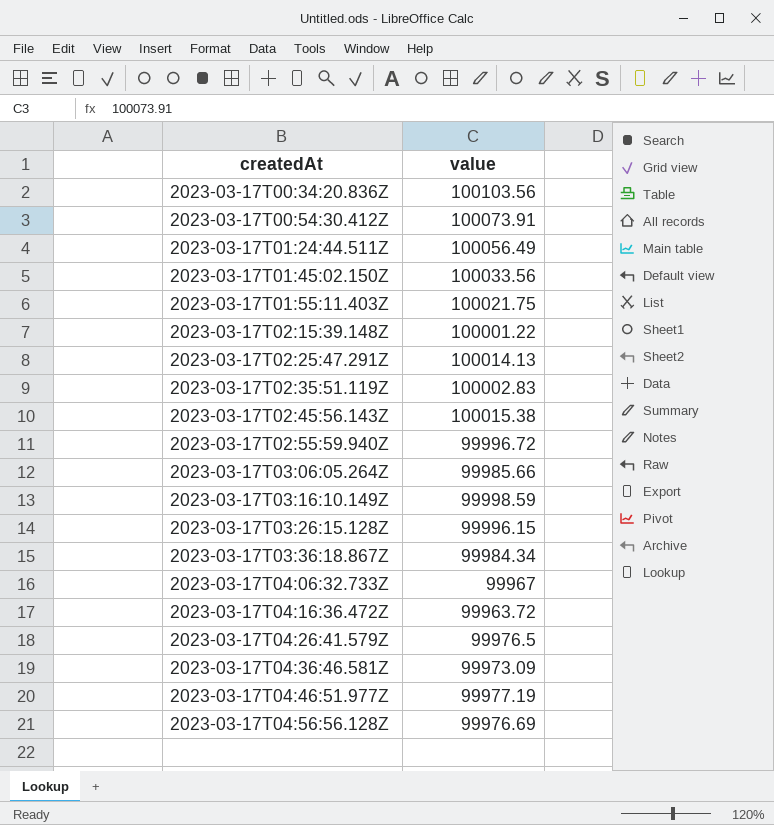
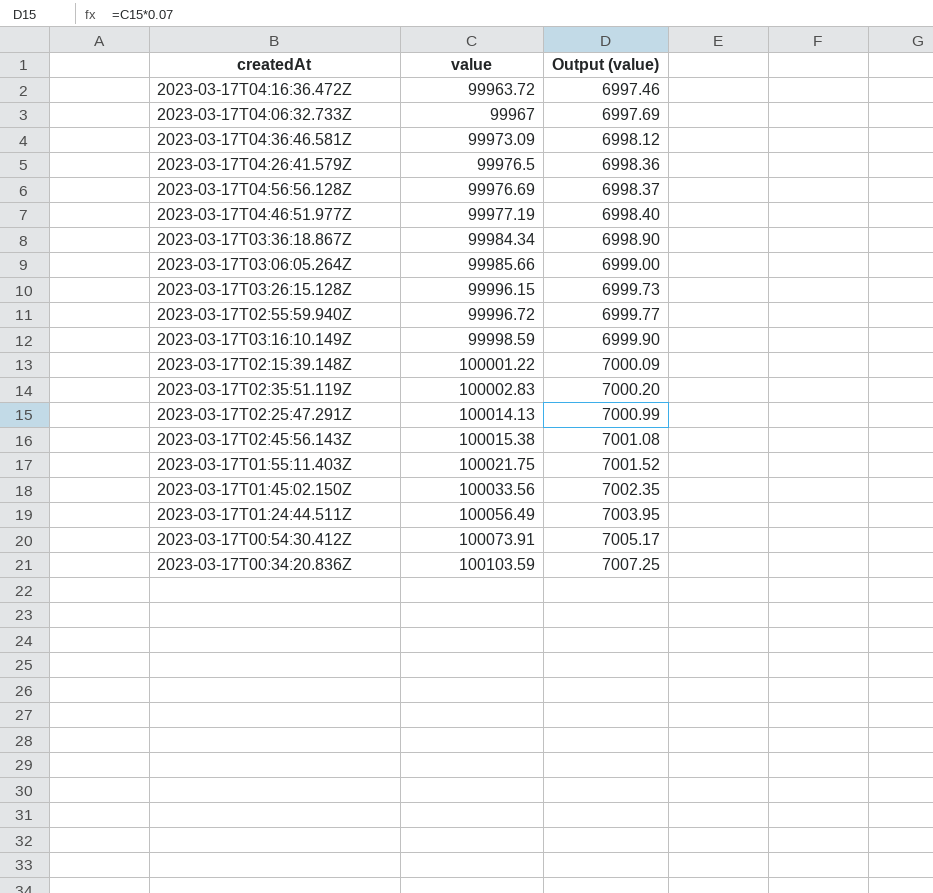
row order: createdAt ascending -> value ascending
column Output (value) | formula: none -> [value] * 0.07
2023-03-17T00:34:20.836Z | value: 100103.56 -> 100103.59

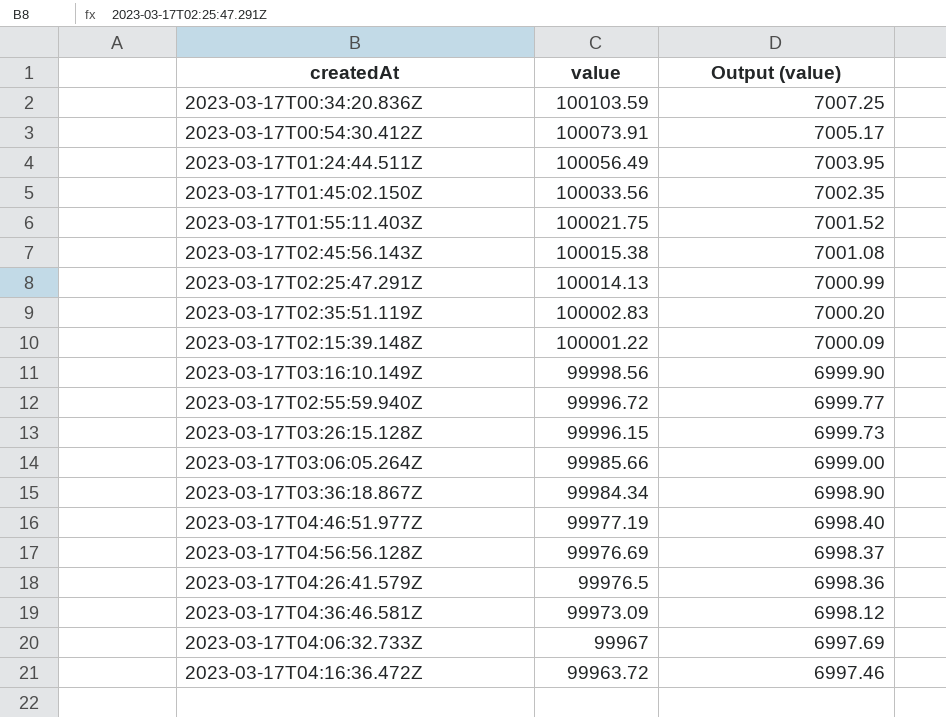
row order: value ascending -> value descending
2023-03-17T03:16:10.149Z | value: 99998.59 -> 99998.56

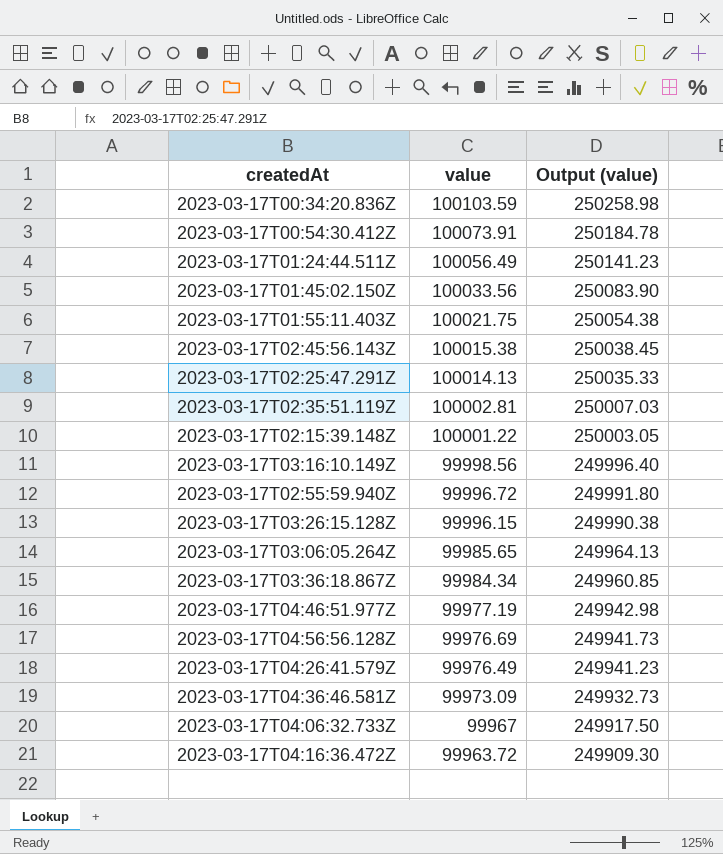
column Output (value) | formula: [value] * 0.07 -> [value] * 2.5
2023-03-17T02:35:51.119Z | value: 100002.83 -> 100002.81
2023-03-17T03:06:05.264Z | value: 99985.66 -> 99985.65
2023-03-17T04:26:41.579Z | value: 99976.5 -> 99976.49

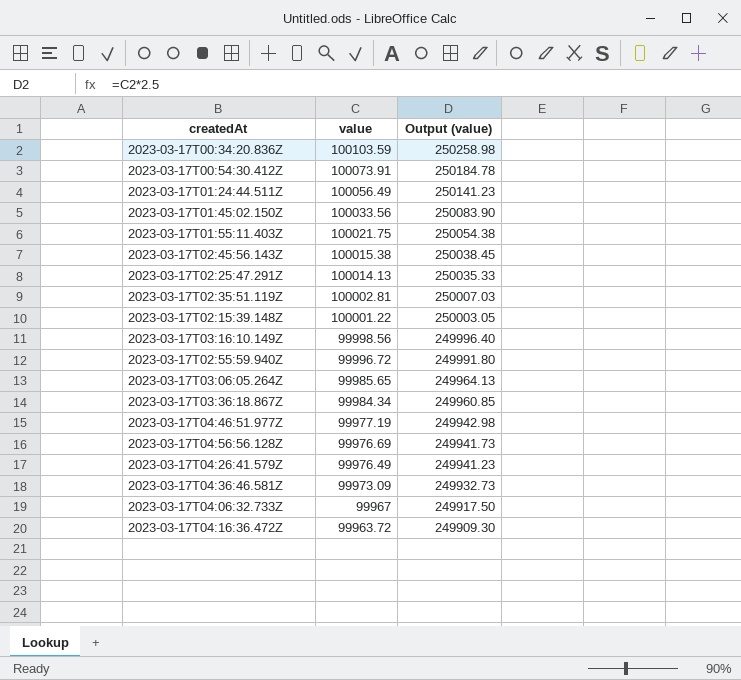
row 2023-03-17T03:26:15.128Z: 99996.15 | 249990.38 -> none

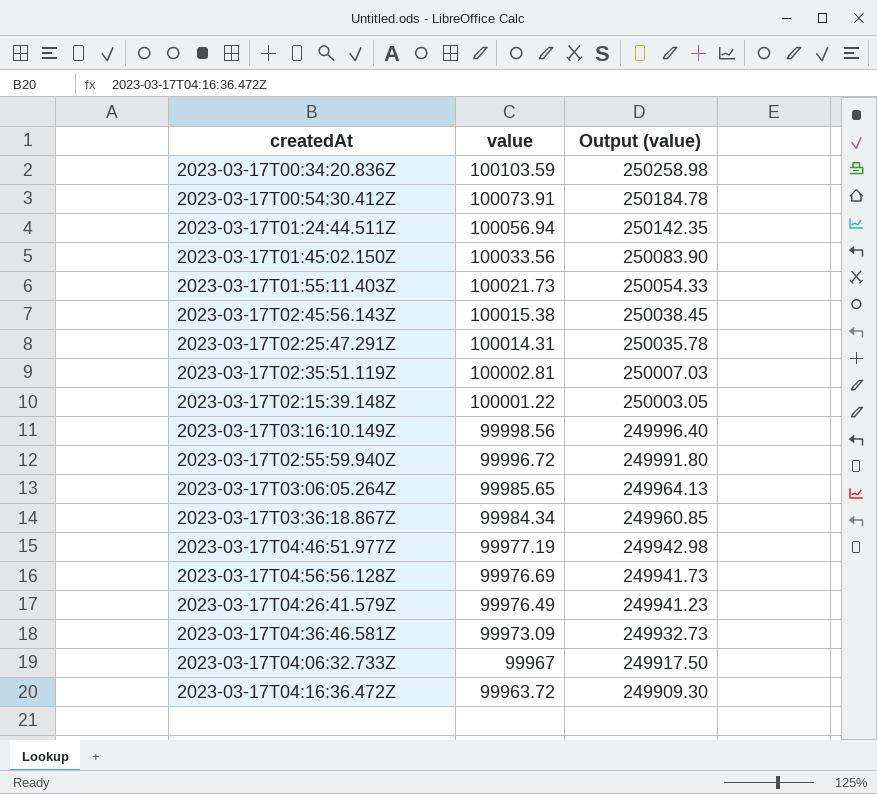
2023-03-17T01:24:44.511Z | value: 100056.49 -> 100056.94
2023-03-17T01:24:44.511Z | Output (value): 250141.23 -> 250142.35
2023-03-17T01:55:11.403Z | value: 100021.75 -> 100021.73
2023-03-17T01:55:11.403Z | Output (value): 250054.38 -> 250054.33
2023-03-17T02:25:47.291Z | value: 100014.13 -> 100014.31
2023-03-17T02:25:47.291Z | Output (value): 250035.33 -> 250035.78

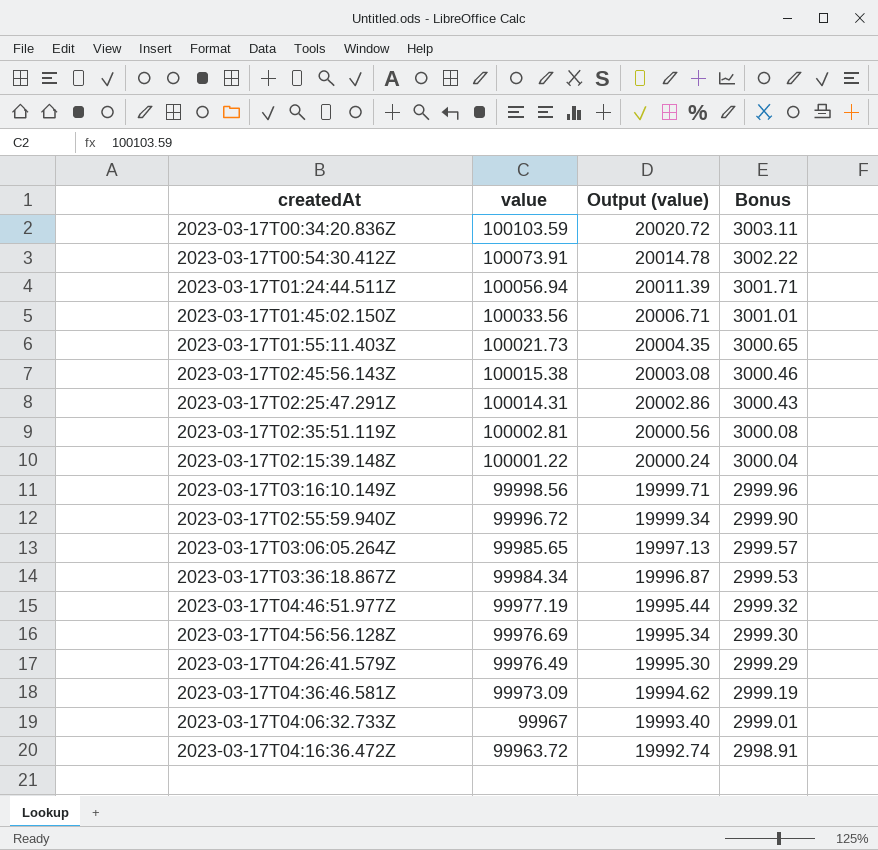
column Output (value) | formula: [value] * 2.5 -> [value] * 0.2
column Bonus | formula: none -> [value] * 0.03

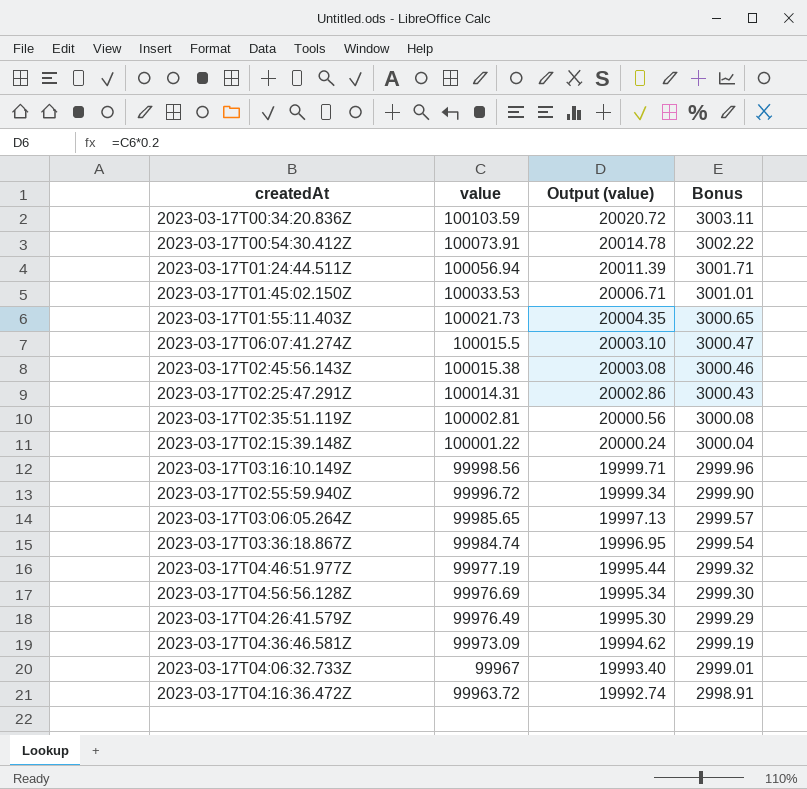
2023-03-17T01:45:02.150Z | value: 100033.56 -> 100033.53
row 2023-03-17T06:07:41.274Z: none -> 100015.5 | 20003.10 | 3000.47
2023-03-17T03:36:18.867Z | value: 99984.34 -> 99984.74
2023-03-17T03:36:18.867Z | Output (value): 19996.87 -> 19996.95
2023-03-17T03:36:18.867Z | Bonus: 2999.53 -> 2999.54

